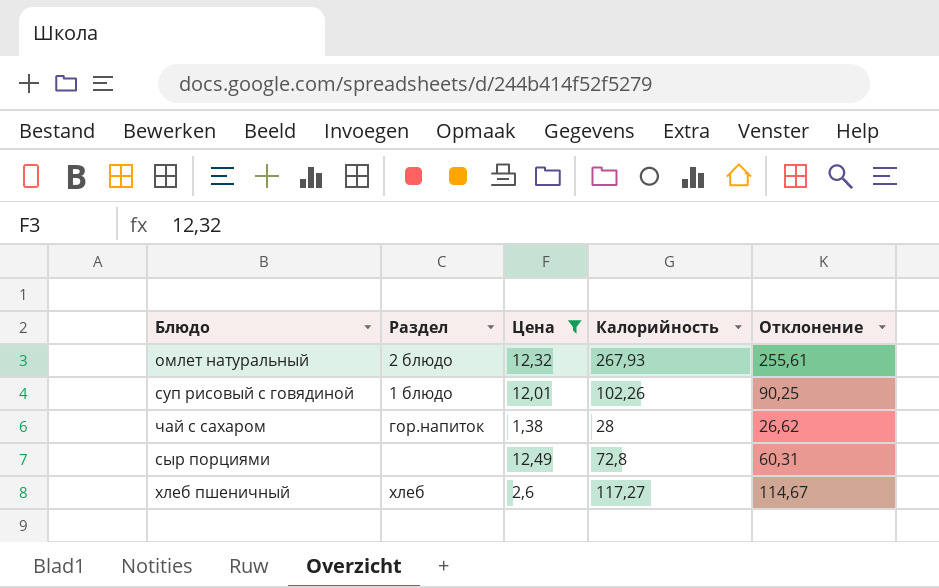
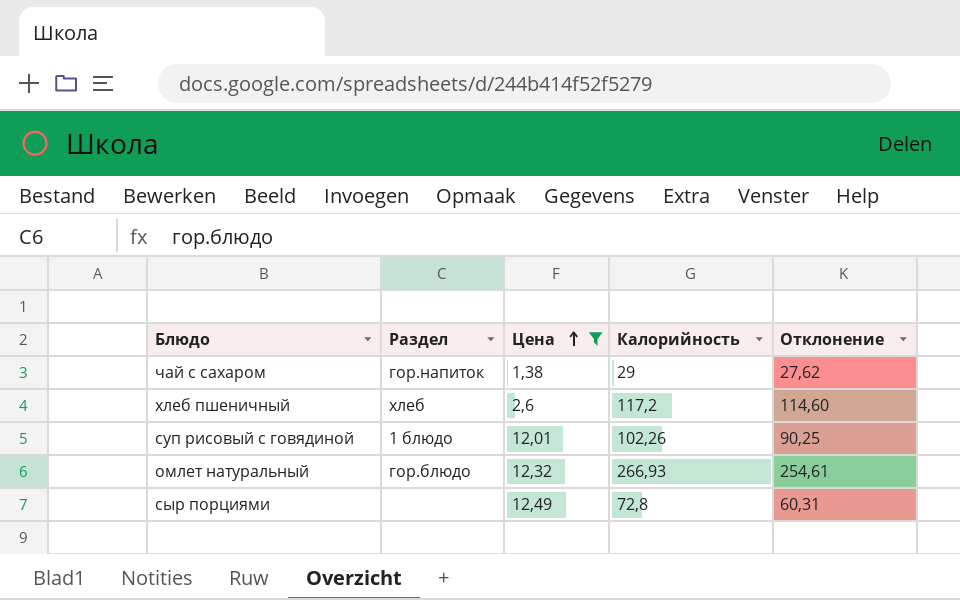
row order: none -> Цена ascending
чай с сахаром | Калорийность: 28 -> 29
чай с сахаром | Отклонение: 26,62 -> 27,62
хлеб пшеничный | Калорийность: 117,27 -> 117,2
хлеб пшеничный | Отклонение: 114,67 -> 114,60
омлет натуральный | Раздел: 2 блюдо -> гор.блюдо
омлет натуральный | Калорийность: 267,93 -> 266,93
омлет натуральный | Отклонение: 255,61 -> 254,61

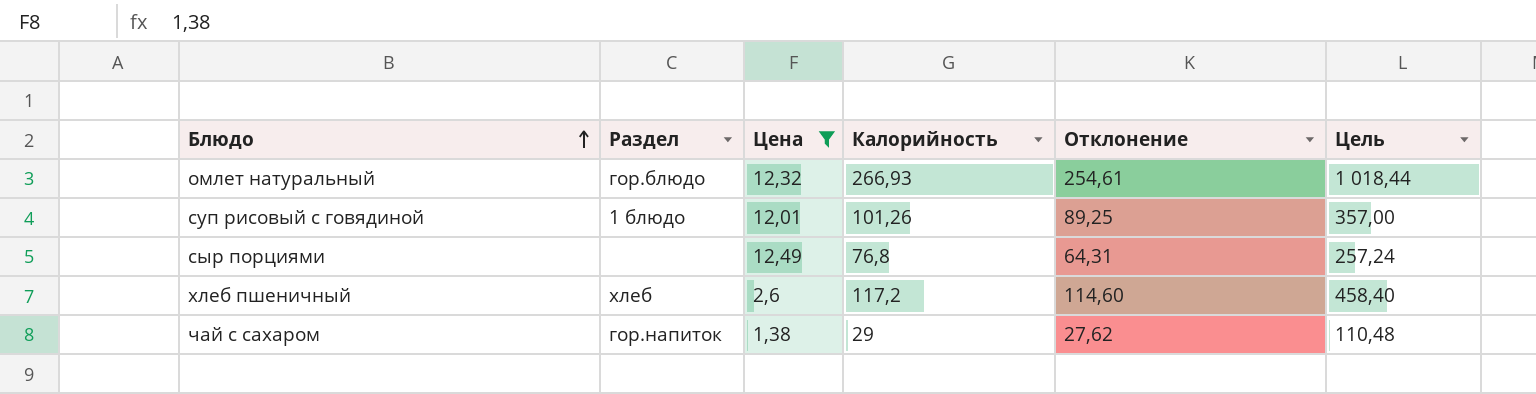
row order: Цена ascending -> Блюдо ascending
column Цель | formula: none -> [Отклонение] * 4
суп рисовый с говядиной | Калорийность: 102,26 -> 101,26
суп рисовый с говядиной | Отклонение: 90,25 -> 89,25
сыр порциями | Калорийность: 72,8 -> 76,8
сыр порциями | Отклонение: 60,31 -> 64,31

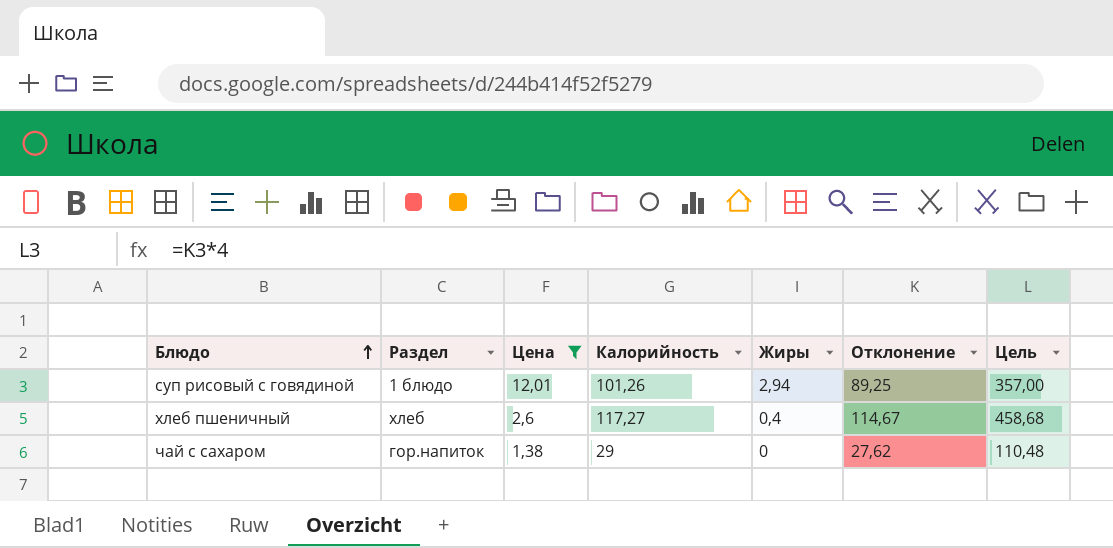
column Жиры | position: none -> 5
row омлет натуральный: гор.блюдо | 12,32 | 266,93 | 254,61 | 1 018,44 -> none
row сыр порциями: none | 12,49 | 76,8 | 64,31 | 257,24 -> none
хлеб пшеничный | Калорийность: 117,2 -> 117,27
хлеб пшеничный | Отклонение: 114,60 -> 114,67
хлеб пшеничный | Цель: 458,40 -> 458,68

